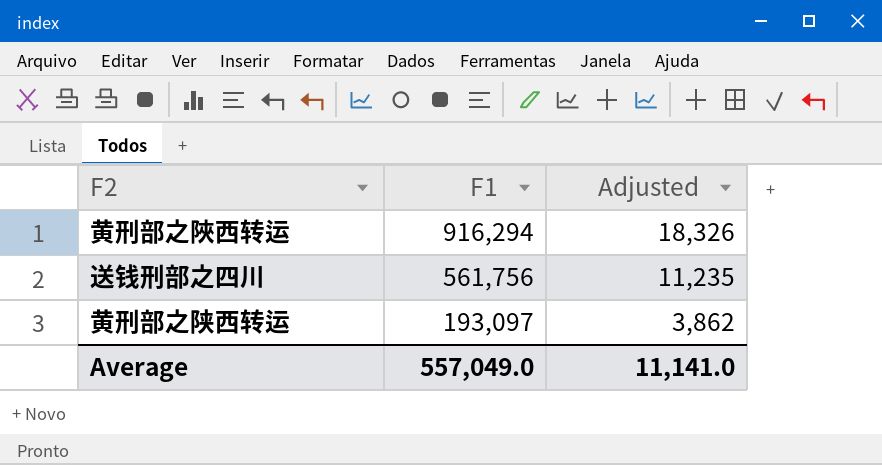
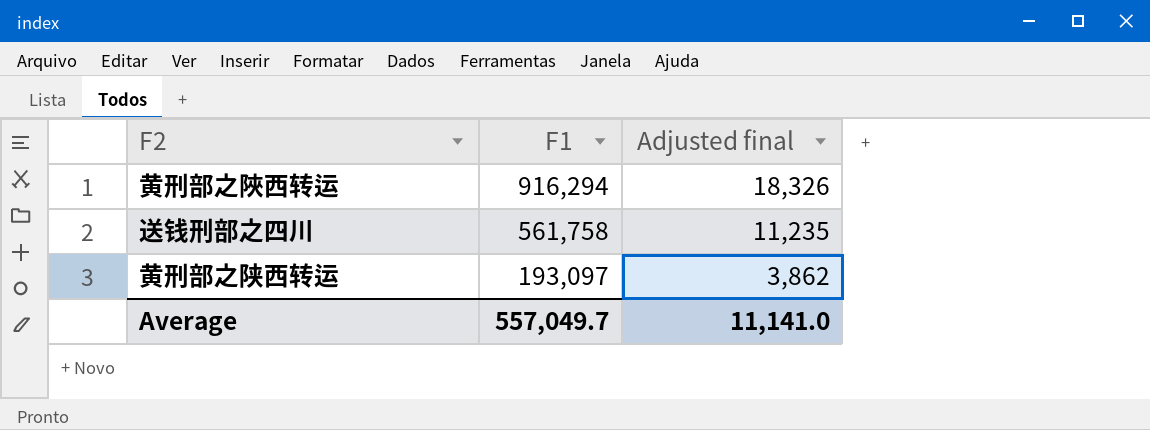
column name: Adjusted -> Adjusted final
送钱刑部之四川 | F1: 561,756 -> 561,758
Average | F1: 557,049.0 -> 557,049.7

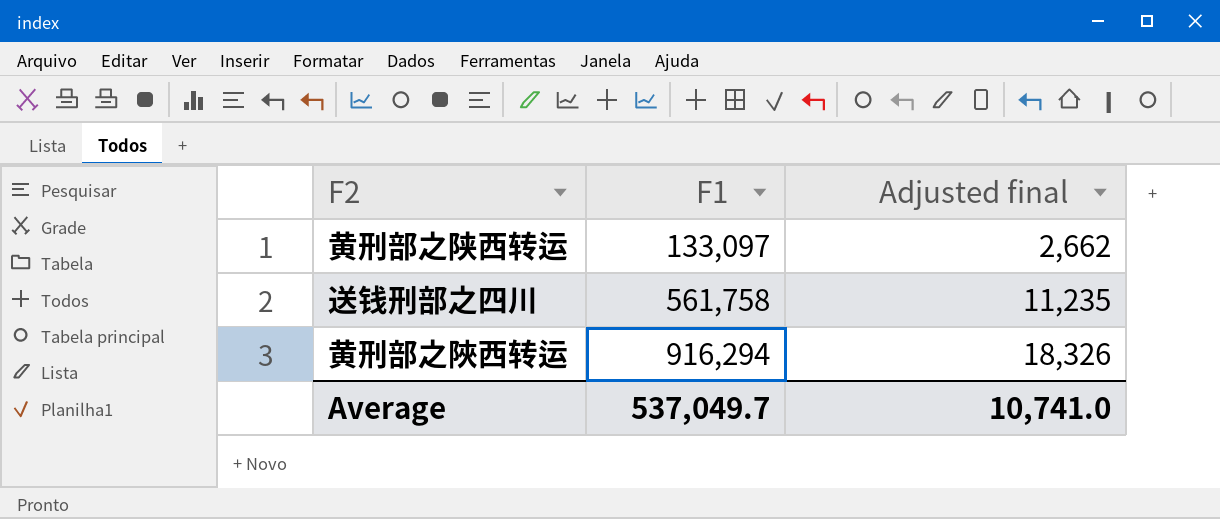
row order: F1 descending -> F1 ascending
黄刑部之陕西转运 | F1: 193,097 -> 133,097
黄刑部之陕西转运 | Adjusted final: 3,862 -> 2,662
Average | F1: 557,049.7 -> 537,049.7
Average | Adjusted final: 11,141.0 -> 10,741.0

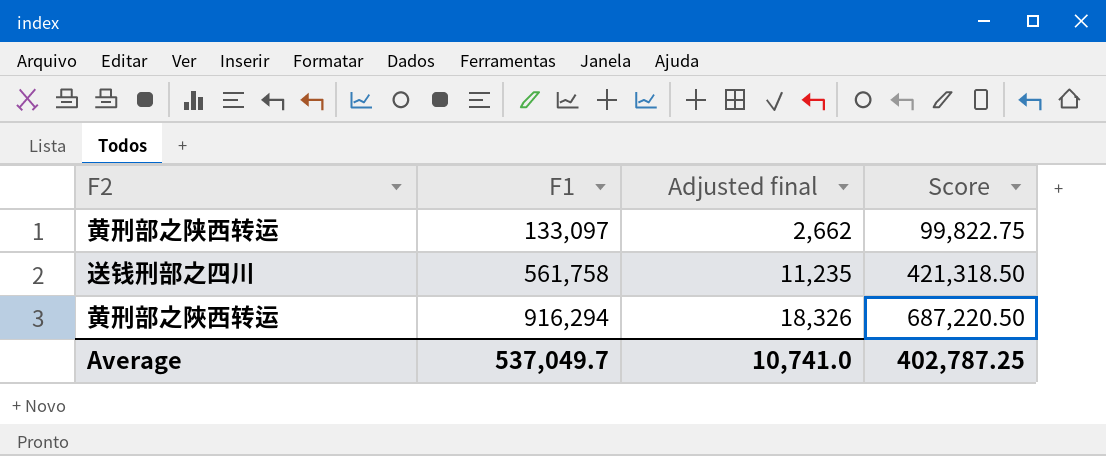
column Score | formula: none -> [F1] * 0.75

